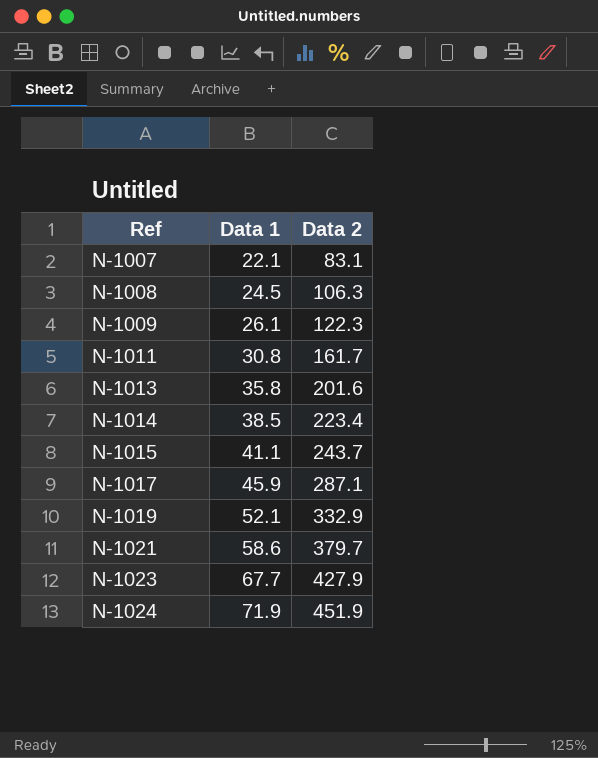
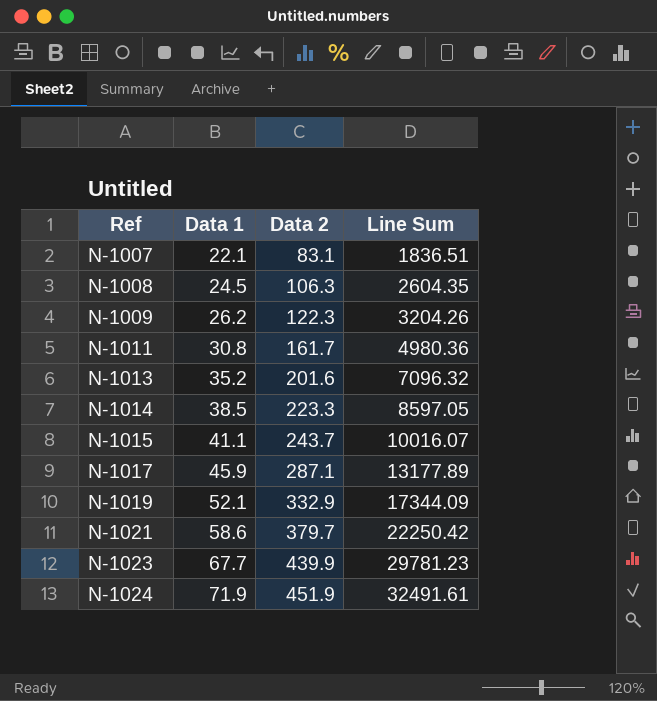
column Line Sum | formula: none -> [Data 1] * [Data 2]
N-1009 | Data 1: 26.1 -> 26.2
N-1013 | Data 1: 35.8 -> 35.2
N-1014 | Data 2: 223.4 -> 223.3
N-1023 | Data 2: 427.9 -> 439.9

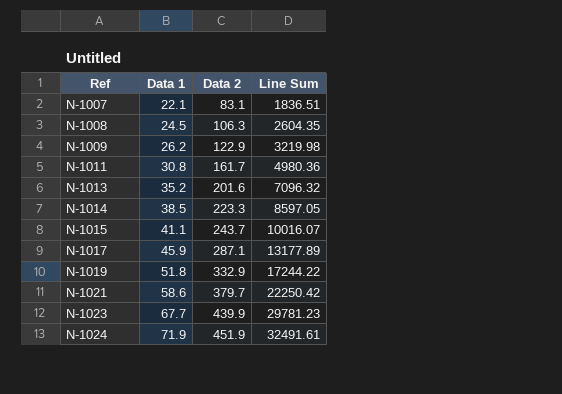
N-1009 | Data 2: 122.3 -> 122.9
N-1009 | Line Sum: 3204.26 -> 3219.98
N-1019 | Data 1: 52.1 -> 51.8
N-1019 | Line Sum: 17344.09 -> 17244.22

